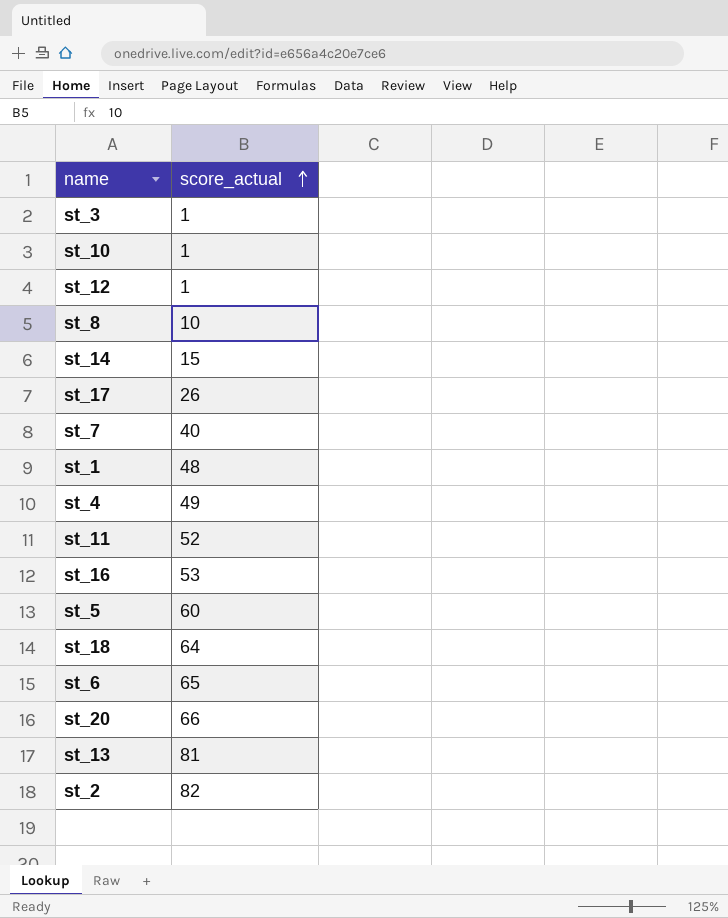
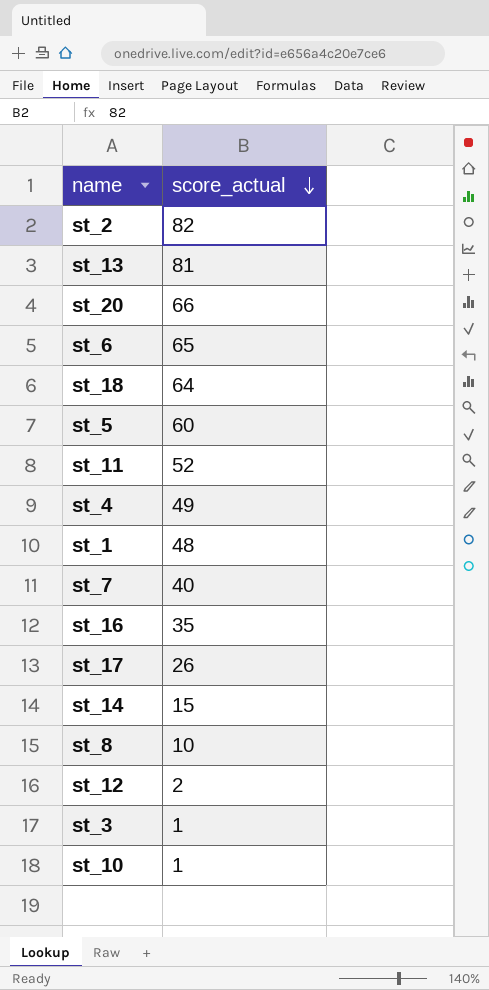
row order: score_actual ascending -> score_actual descending
st_16 | score_actual: 53 -> 35
st_12 | score_actual: 1 -> 2

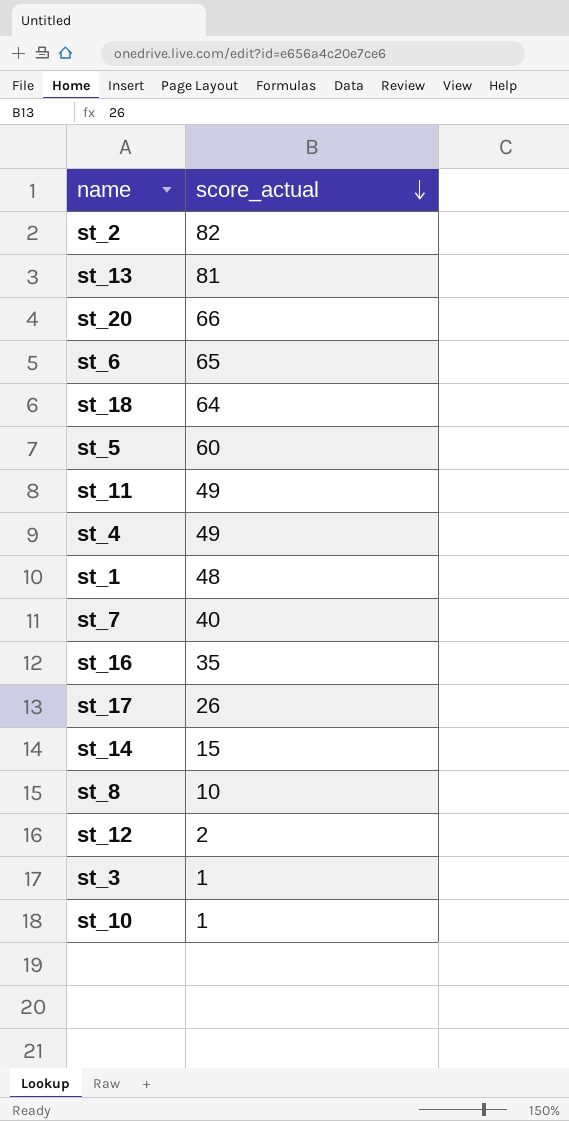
st_11 | score_actual: 52 -> 49

